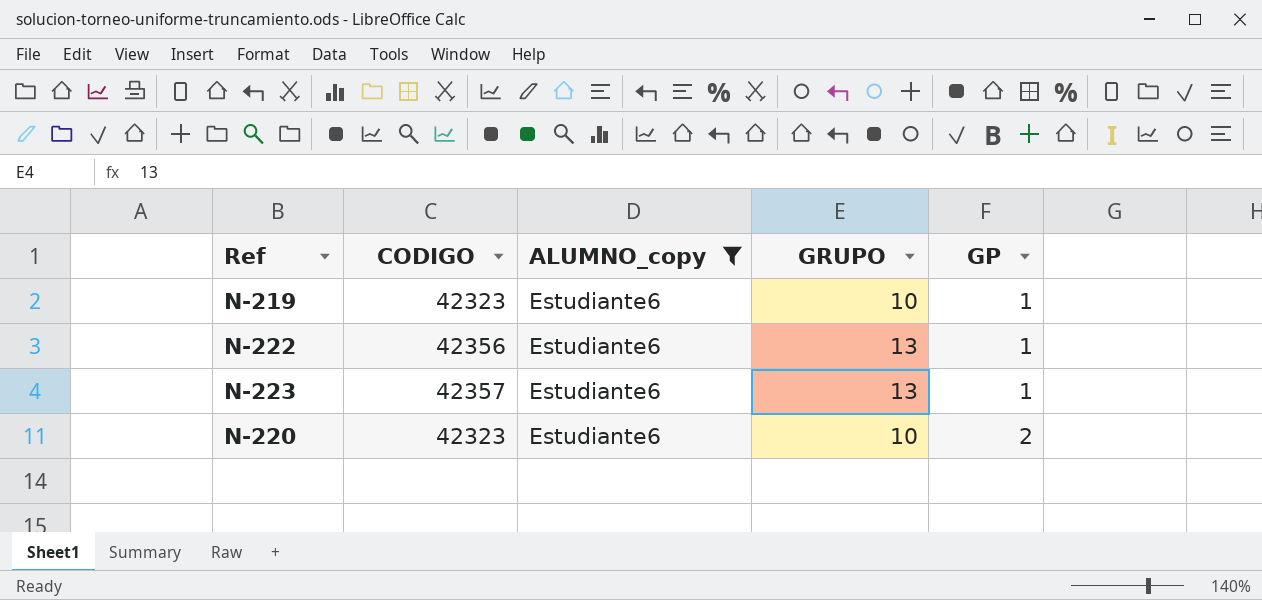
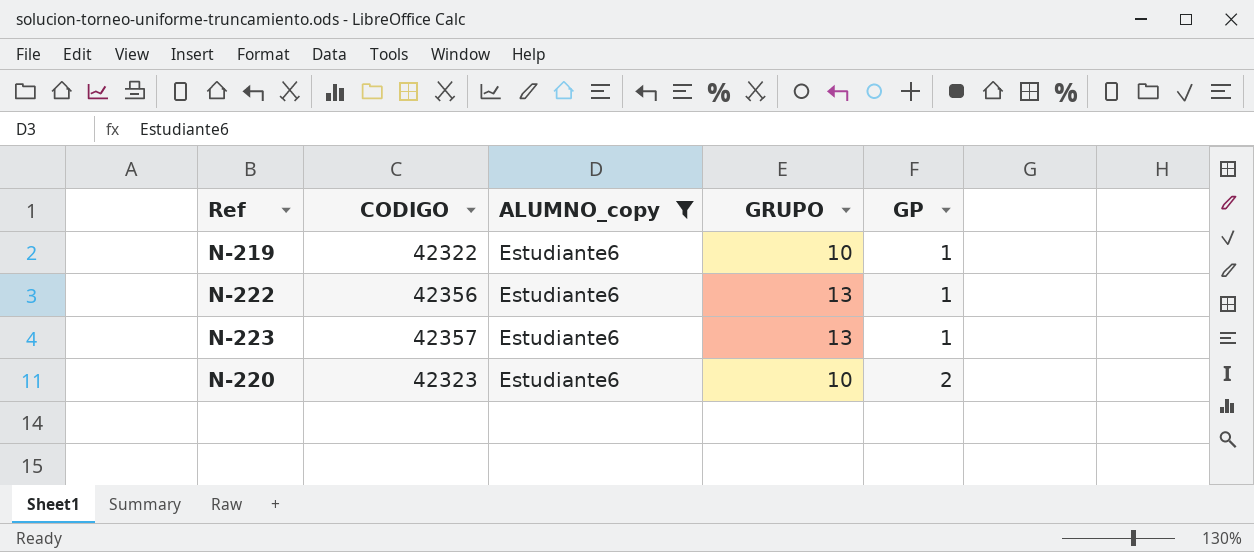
N-219 | CODIGO: 42323 -> 42322

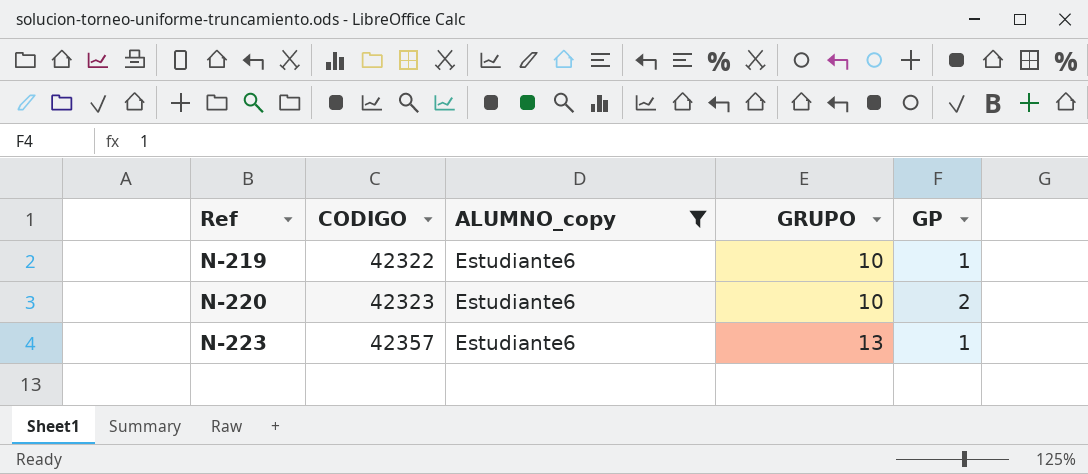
row order: GP ascending -> Ref ascending
row N-222: 42356 | Estudiante6 | 13 | 1 -> none

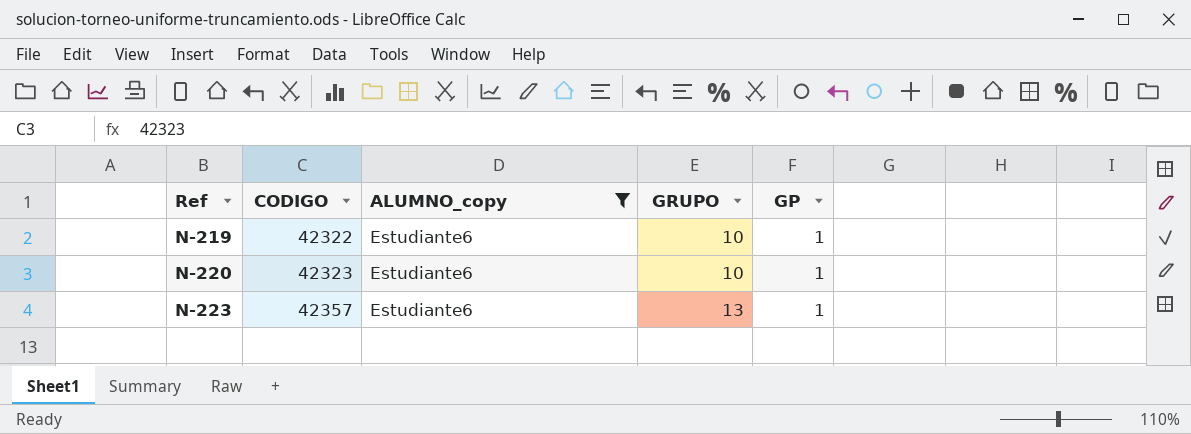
N-220 | GP: 2 -> 1

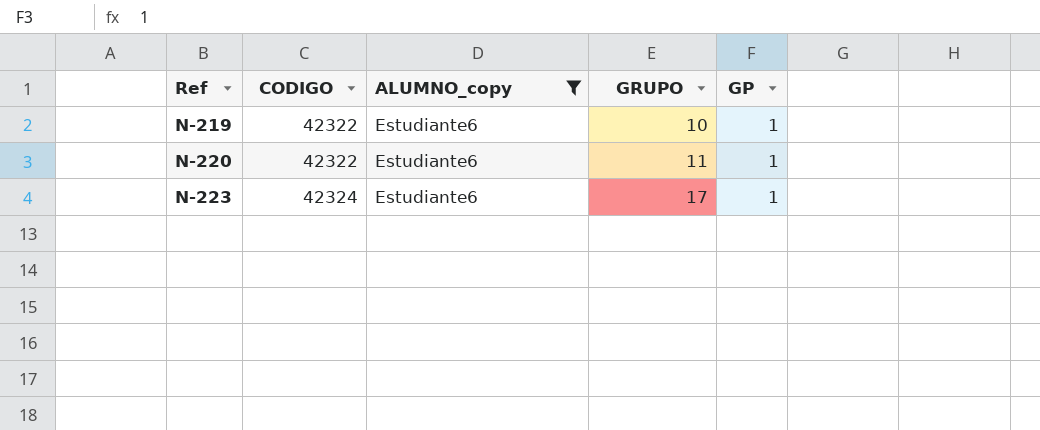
N-220 | CODIGO: 42323 -> 42322
N-220 | GRUPO: 10 -> 11
N-223 | CODIGO: 42357 -> 42324
N-223 | GRUPO: 13 -> 17

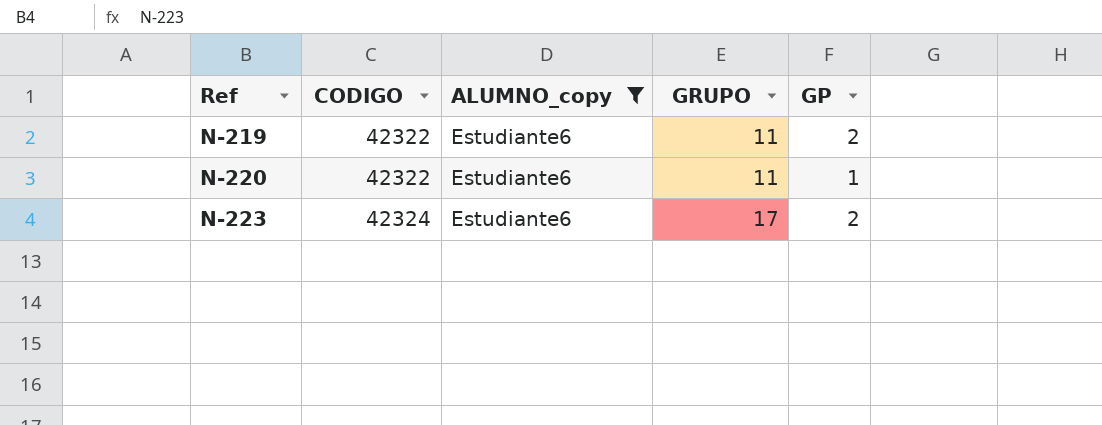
N-219 | GRUPO: 10 -> 11
N-219 | GP: 1 -> 2
N-223 | GP: 1 -> 2

